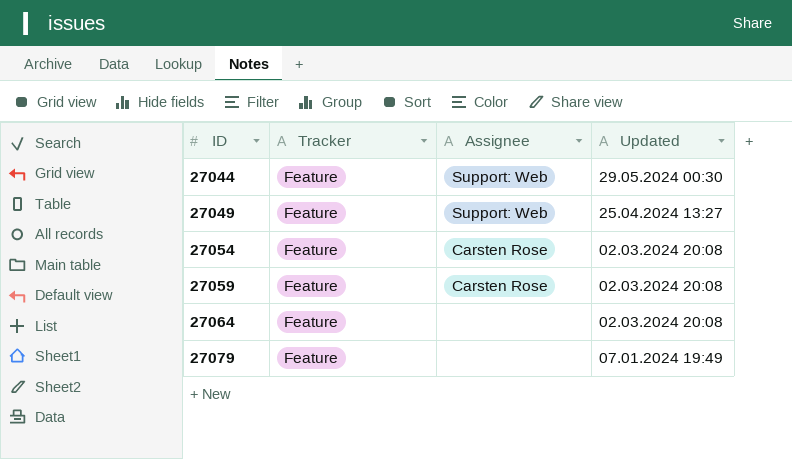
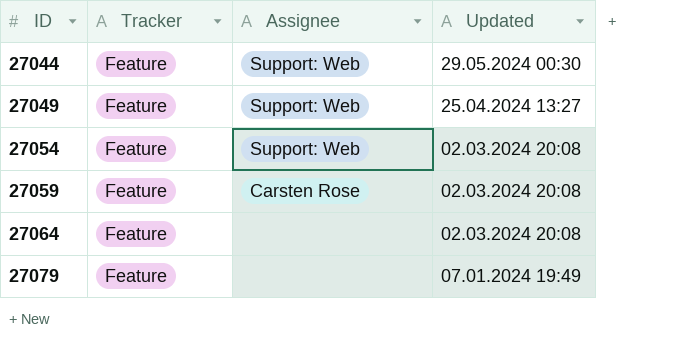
27054 | Assignee: Carsten Rose -> Support: Web

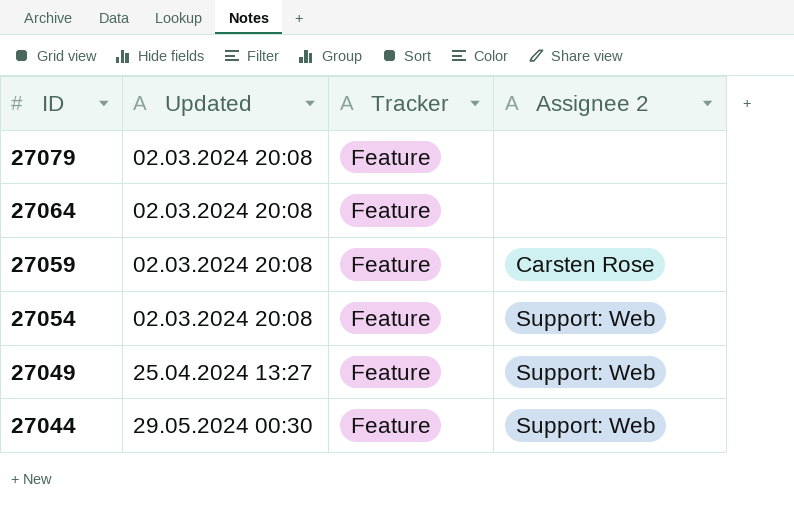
row order: ID ascending -> ID descending
column Updated | position: 4 -> 2
column name: Assignee -> Assignee 2
27079 | Updated: 07.01.2024 19:49 -> 02.03.2024 20:08

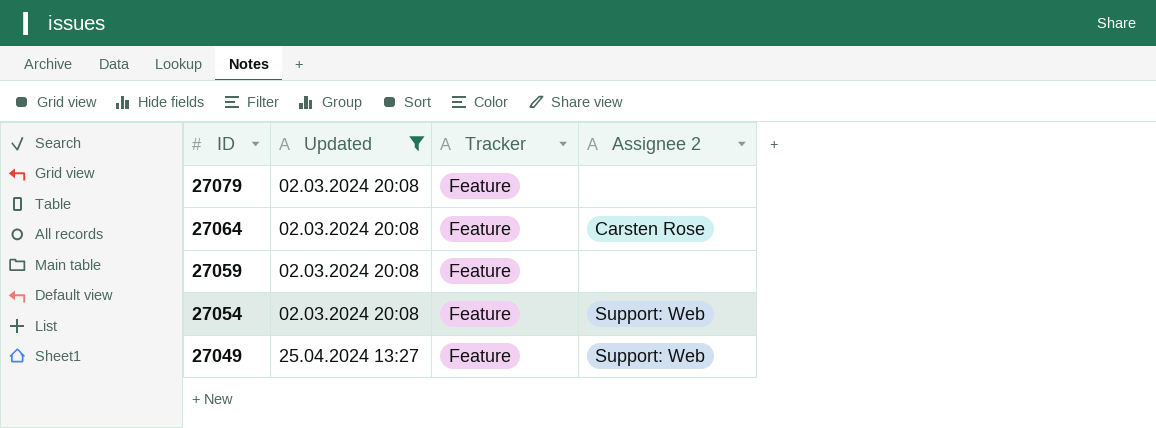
filter: none -> Updated != 29.05.2024 00:30
27064 | Assignee 2: none -> Carsten Rose
27059 | Assignee 2: Carsten Rose -> none

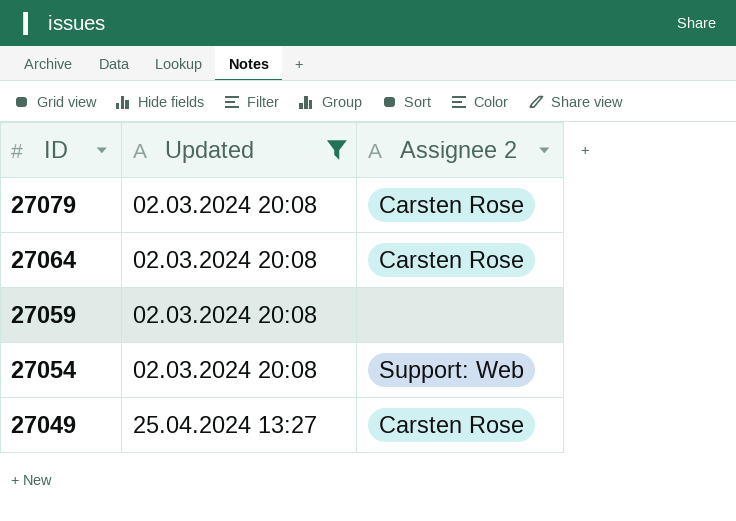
column Tracker | position: 3 -> none
27079 | Assignee 2: none -> Carsten Rose
27049 | Assignee 2: Support: Web -> Carsten Rose

